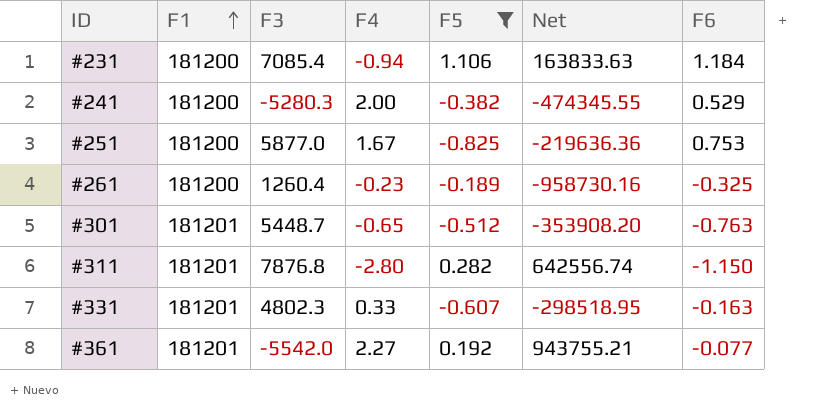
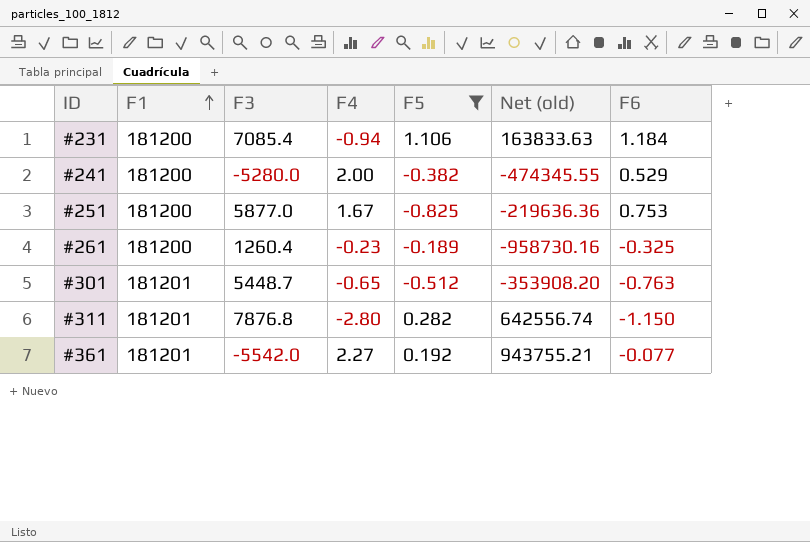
column name: Net -> Net (old)
row #331: 181201 | 4802.3 | 0.33 | -0.607 | -298518.95 | -0.163 -> none
#241 | F3: -5280.3 -> -5280.0

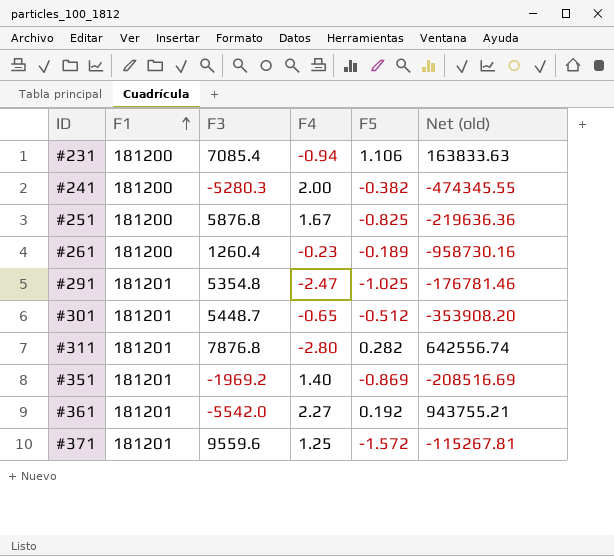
filter: F5 >= -0.825 -> none
column F6 | position: 7 -> none
#241 | F3: -5280.0 -> -5280.3
#251 | F3: 5877.0 -> 5876.8

